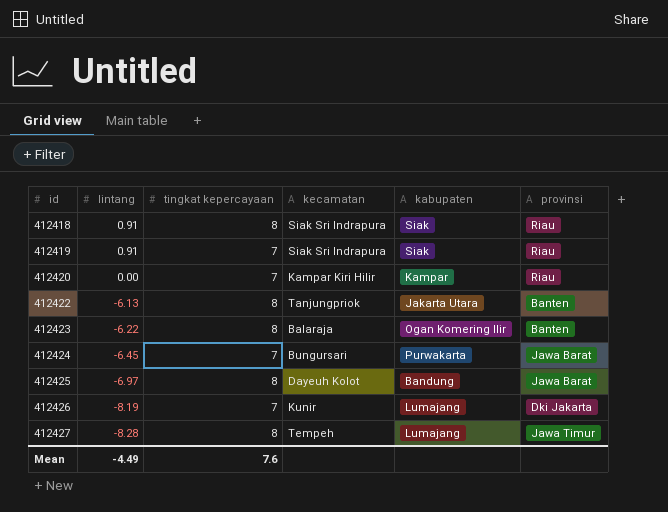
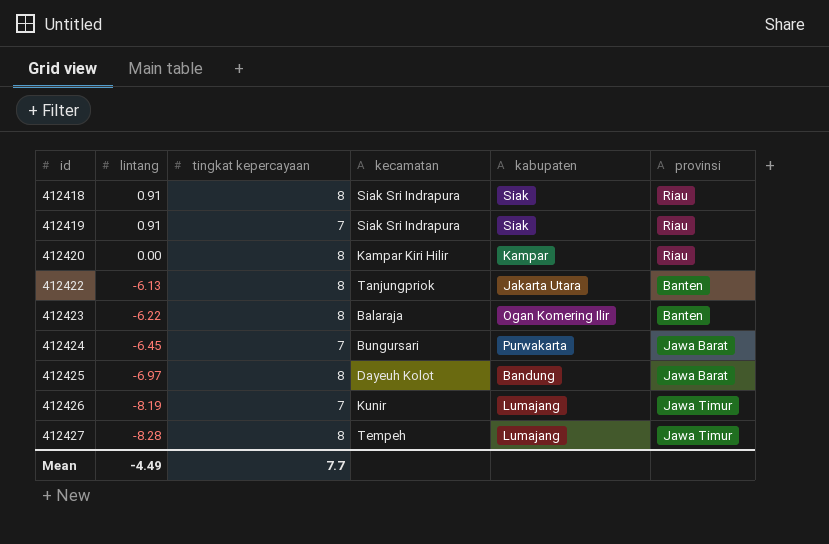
412420 | tingkat kepercayaan: 7 -> 8
412426 | provinsi: Dki Jakarta -> Jawa Timur
Mean | tingkat kepercayaan: 7.6 -> 7.7

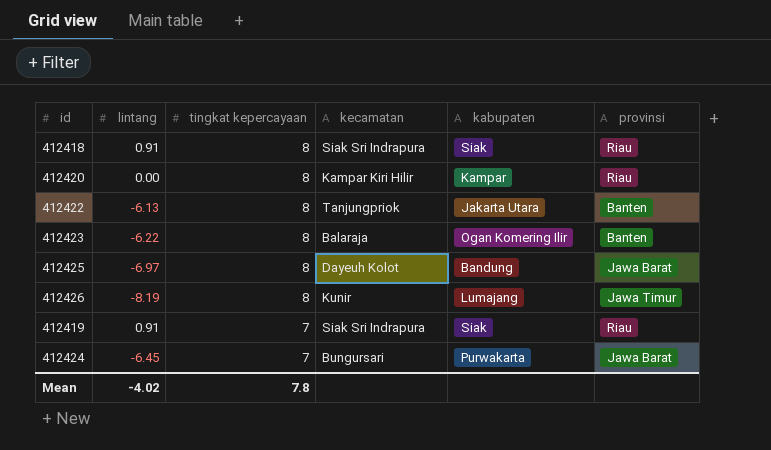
row order: id ascending -> tingkat kepercayaan descending
row 412427: -8.28 | 8 | Tempeh | Lumajang | Jawa Timur -> none
412426 | tingkat kepercayaan: 7 -> 8
Mean | lintang: -4.49 -> -4.02
Mean | tingkat kepercayaan: 7.7 -> 7.8

